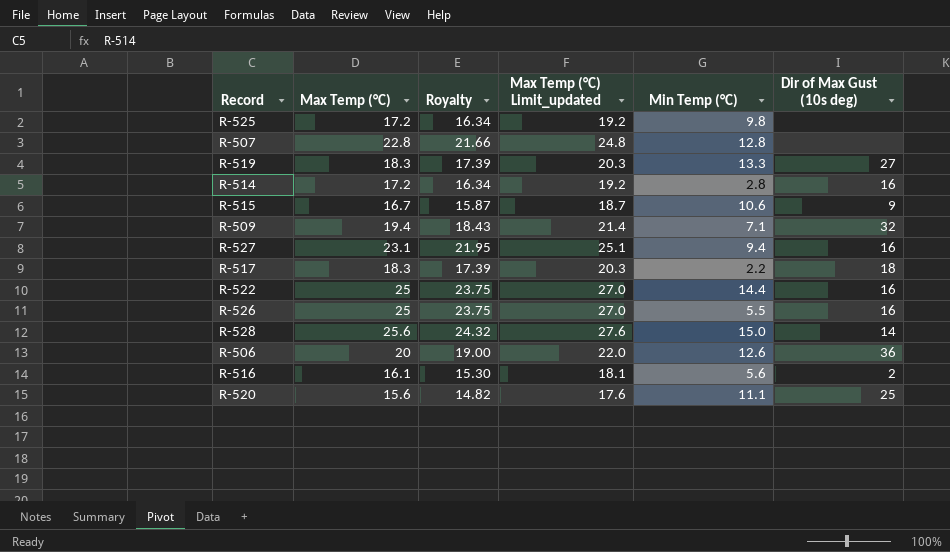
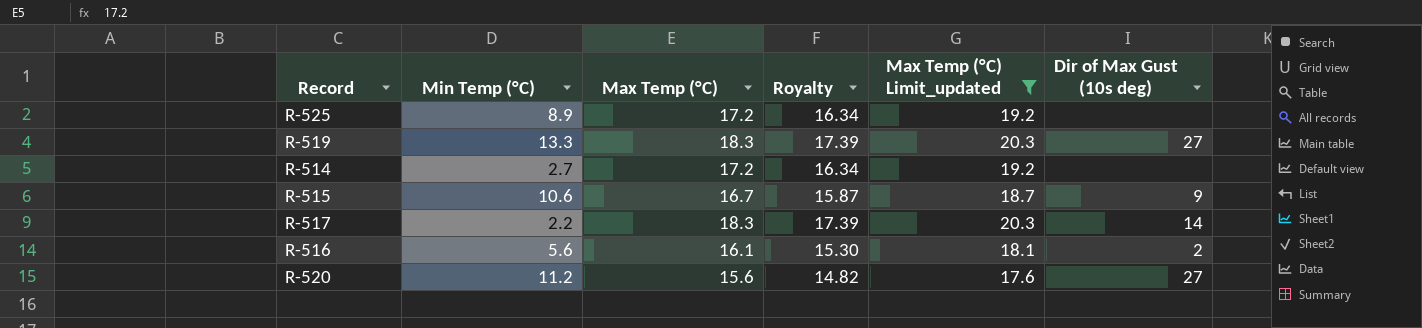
filter: none -> Max Temp (°C) Limit_updated <= 20.3
column Min Temp (°C) | position: 5 -> 2
R-525 | Min Temp (°C): 9.8 -> 8.9
R-514 | Min Temp (°C): 2.8 -> 2.7
R-514 | Dir of Max Gust (10s deg): 16 -> none
R-517 | Dir of Max Gust (10s deg): 18 -> 14
R-520 | Min Temp (°C): 11.1 -> 11.2
R-520 | Dir of Max Gust (10s deg): 25 -> 27

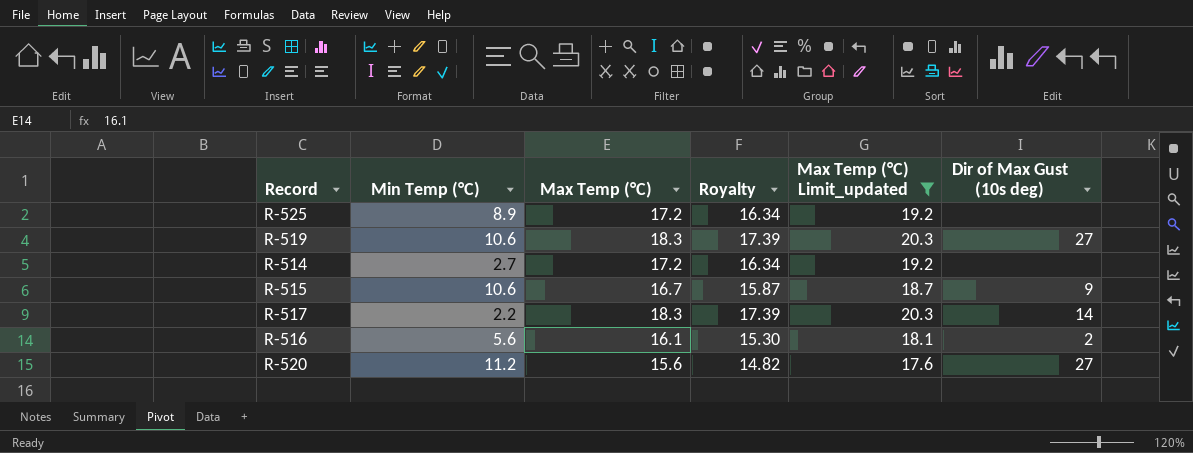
R-519 | Min Temp (°C): 13.3 -> 10.6

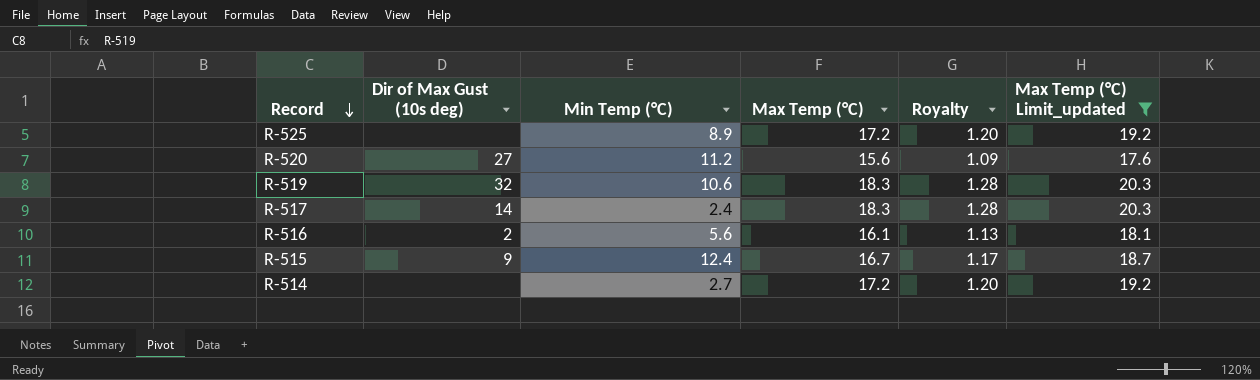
row order: none -> Record descending
column Dir of Max Gust (10s deg) | position: 6 -> 2
column Royalty | formula: [Max Temp (°C)] * 0.95 -> [Max Temp (°C)] * 0.07
R-519 | Dir of Max Gust (10s deg): 27 -> 32
R-517 | Min Temp (°C): 2.2 -> 2.4
R-515 | Min Temp (°C): 10.6 -> 12.4

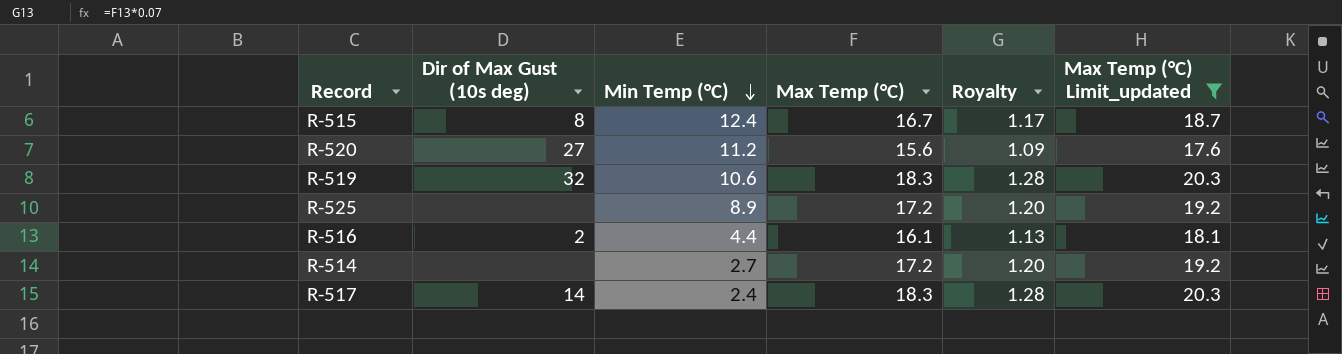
row order: Record descending -> Min Temp (°C) descending
R-515 | Dir of Max Gust (10s deg): 9 -> 8
R-516 | Min Temp (°C): 5.6 -> 4.4

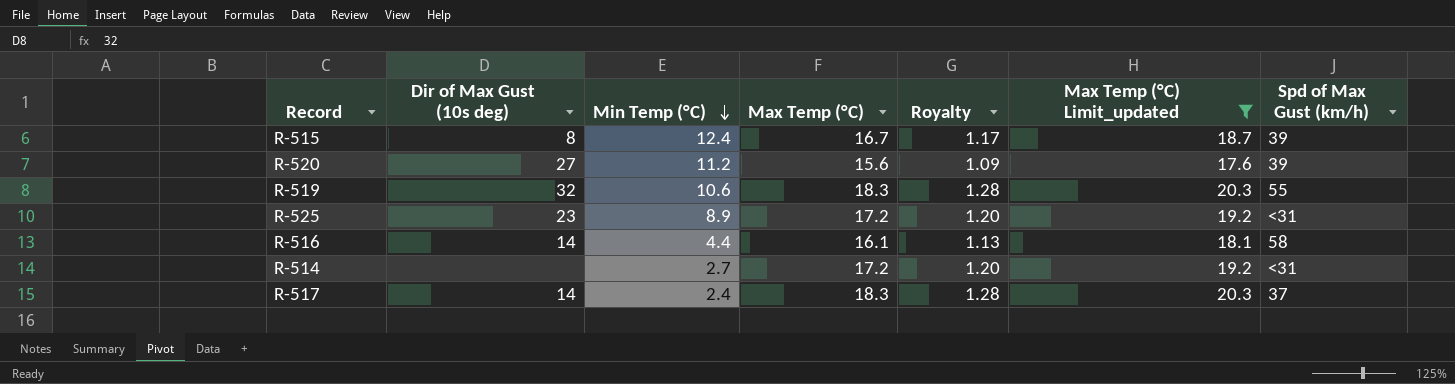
column Spd of Max Gust (km/h) | position: none -> 7
R-525 | Dir of Max Gust (10s deg): none -> 23
R-516 | Dir of Max Gust (10s deg): 2 -> 14

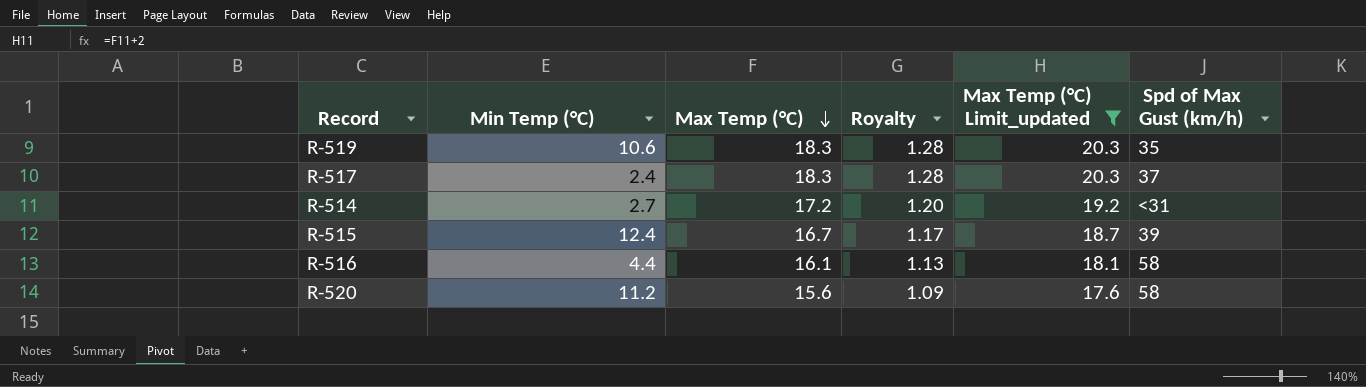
row order: Min Temp (°C) descending -> Max Temp (°C) descending
column Dir of Max Gust (10s deg) | position: 2 -> none
row R-525: 23 | 8.9 | 17.2 | 1.20 | 19.2 | <31 -> none
R-519 | Spd of Max Gust (km/h): 55 -> 35
R-520 | Spd of Max Gust (km/h): 39 -> 58

